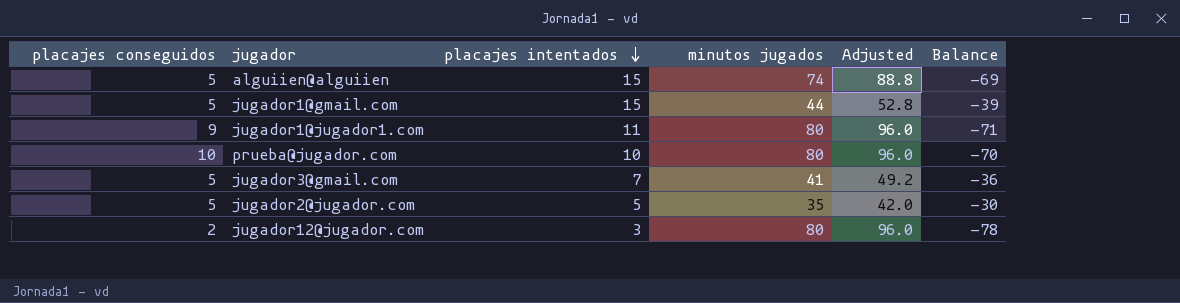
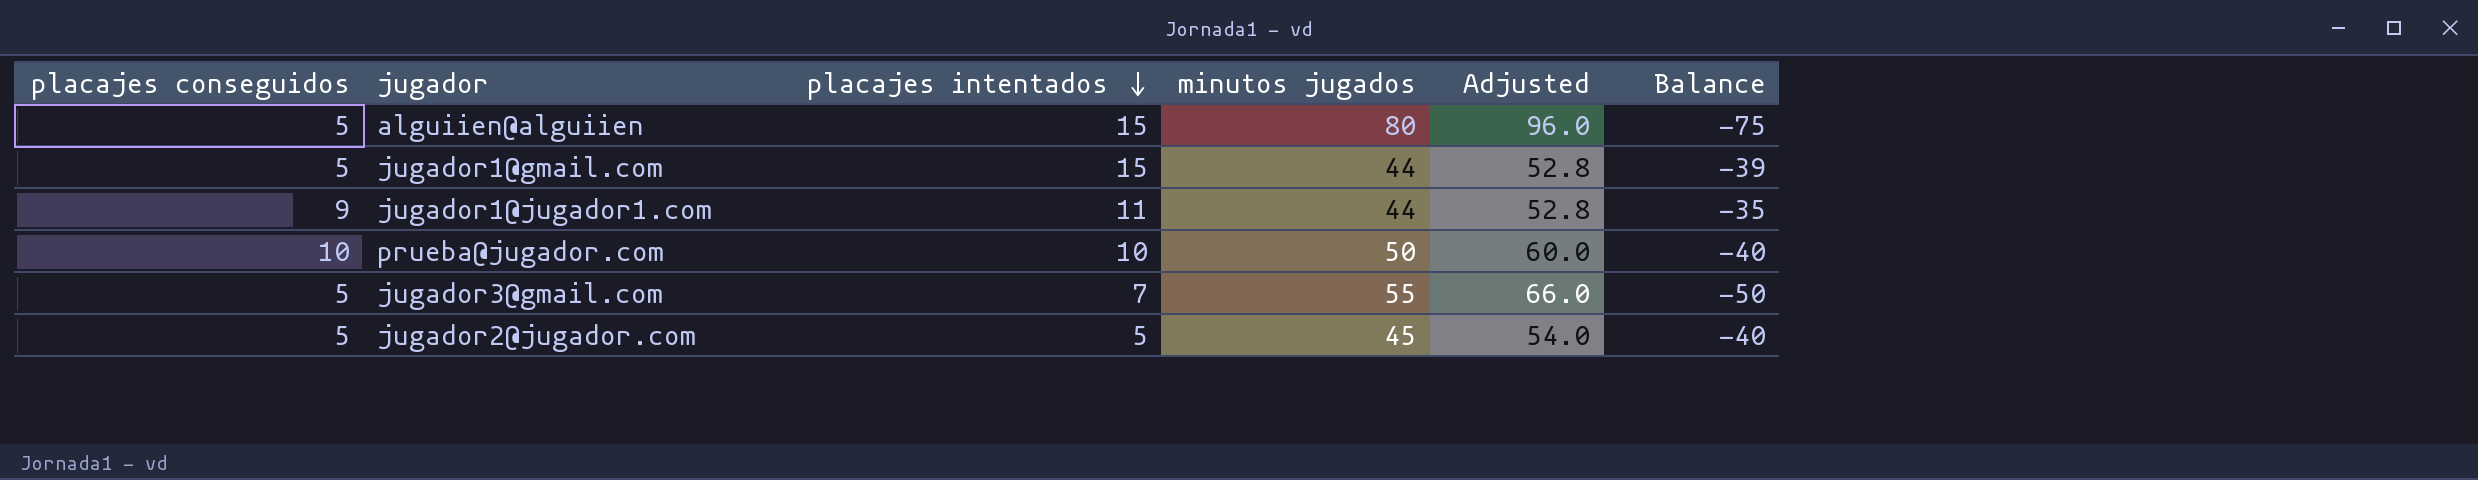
row jugador12@jugador.com: 2 | 3 | 80 | 96.0 | -78 -> none
alguiien@alguiien | minutos jugados: 74 -> 80
alguiien@alguiien | Adjusted: 88.8 -> 96.0
alguiien@alguiien | Balance: -69 -> -75
jugador1@jugador1.com | minutos jugados: 80 -> 44
jugador1@jugador1.com | Adjusted: 96.0 -> 52.8
jugador1@jugador1.com | Balance: -71 -> -35
prueba@jugador.com | minutos jugados: 80 -> 50
prueba@jugador.com | Adjusted: 96.0 -> 60.0
prueba@jugador.com | Balance: -70 -> -40
jugador3@gmail.com | minutos jugados: 41 -> 55
jugador3@gmail.com | Adjusted: 49.2 -> 66.0
jugador3@gmail.com | Balance: -36 -> -50
jugador2@jugador.com | minutos jugados: 35 -> 45
jugador2@jugador.com | Adjusted: 42.0 -> 54.0
jugador2@jugador.com | Balance: -30 -> -40

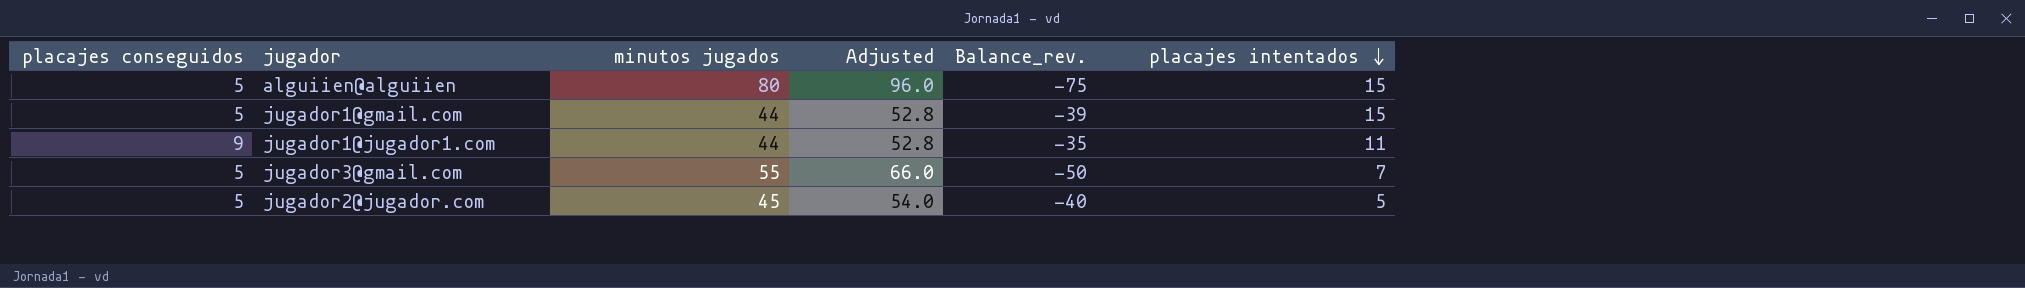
column name: Balance -> Balance_rev.
column placajes intentados | position: 3 -> 6
row prueba@jugador.com: 10 | 10 | 50 | 60.0 | -40 -> none

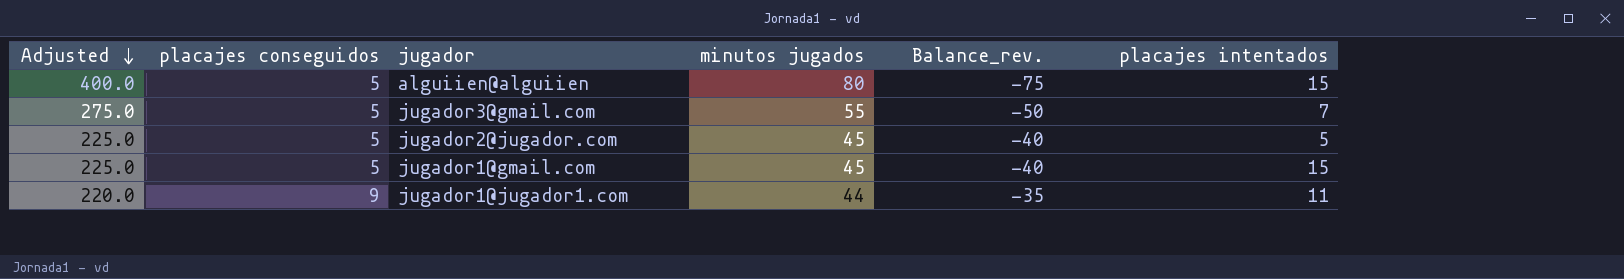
row order: placajes intentados descending -> Adjusted descending
column Adjusted | formula: [minutos jugados] * 1.2 -> [minutos jugados] * 5
column Adjusted | position: 4 -> 1
jugador1@gmail.com | minutos jugados: 44 -> 45
jugador1@gmail.com | Balance_rev.: -39 -> -40

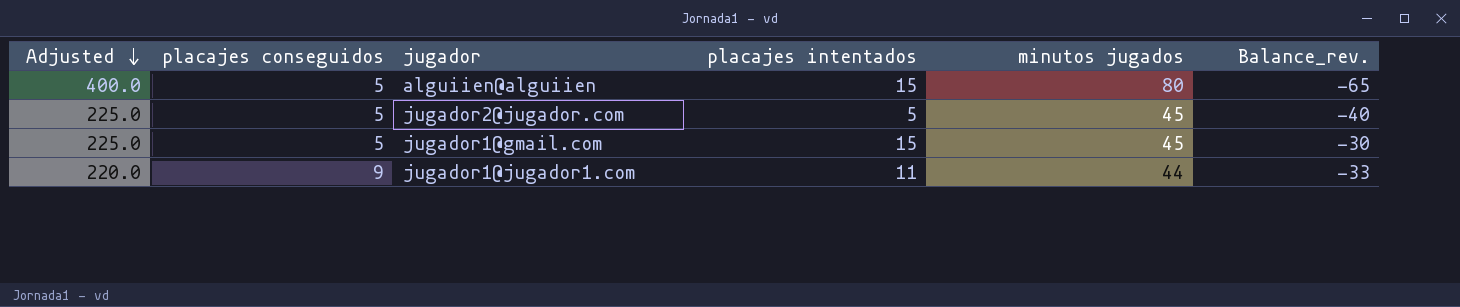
column placajes intentados | position: 6 -> 4
column Balance_rev. | formula: [placajes conseguidos] - [minutos jugados] -> [placajes intentados] - [minutos jugados]
row jugador3@gmail.com: 275.0 | 5 | 55 | -50 | 7 -> none

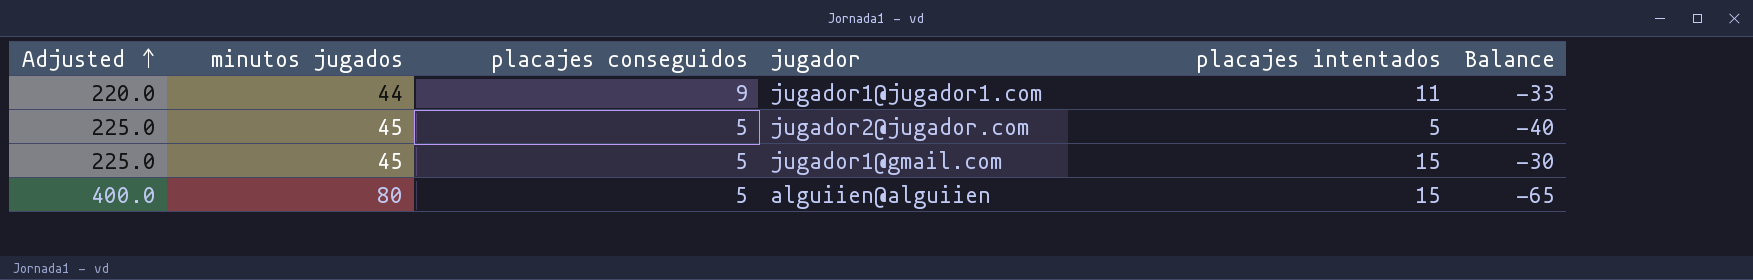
row order: Adjusted descending -> Adjusted ascending
column minutos jugados | position: 5 -> 2
column name: Balance_rev. -> Balance

